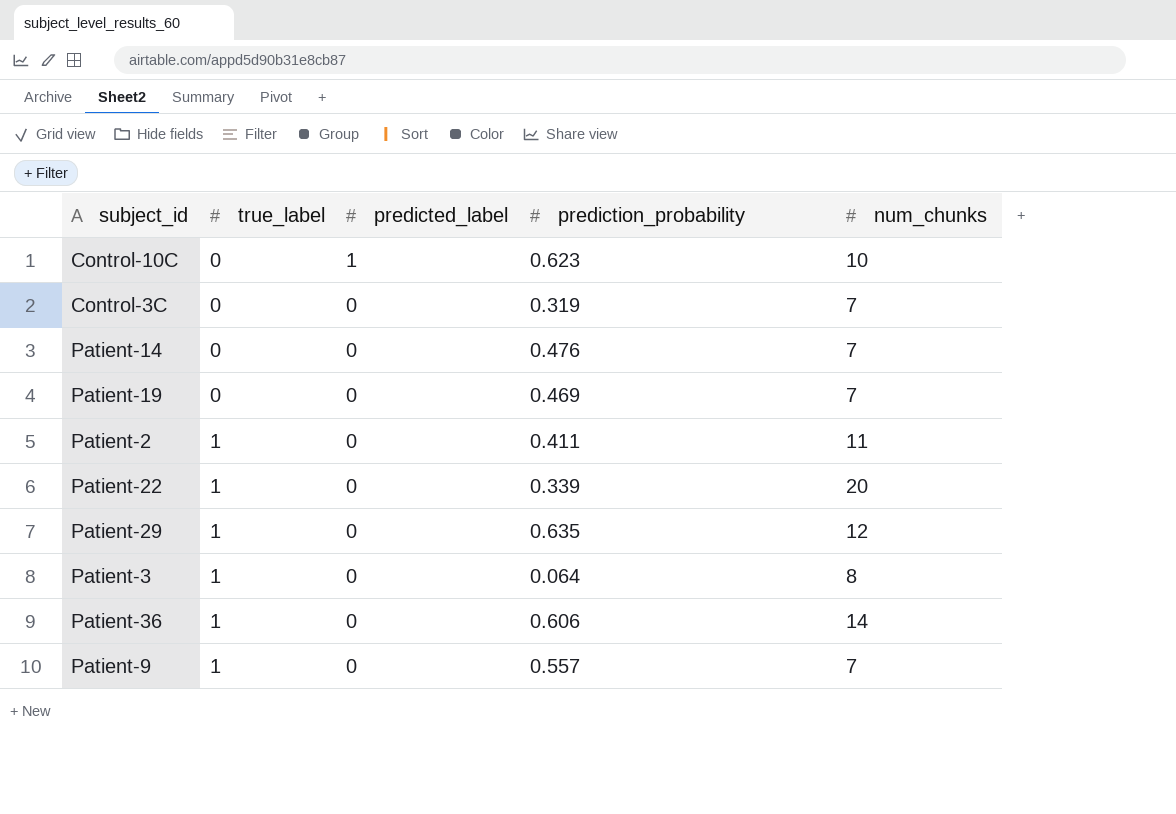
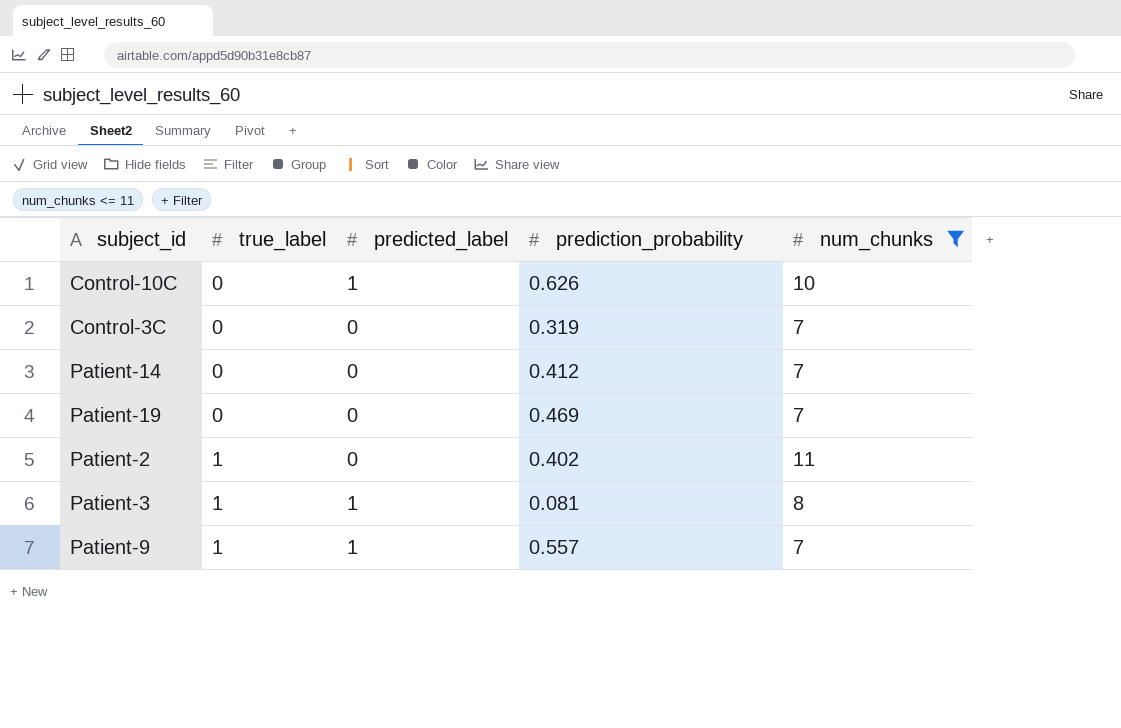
filter: none -> num_chunks <= 11
Control-10C | prediction_probability: 0.623 -> 0.626
Patient-14 | prediction_probability: 0.476 -> 0.412
Patient-2 | prediction_probability: 0.411 -> 0.402
Patient-3 | predicted_label: 0 -> 1
Patient-3 | prediction_probability: 0.064 -> 0.081
Patient-9 | predicted_label: 0 -> 1

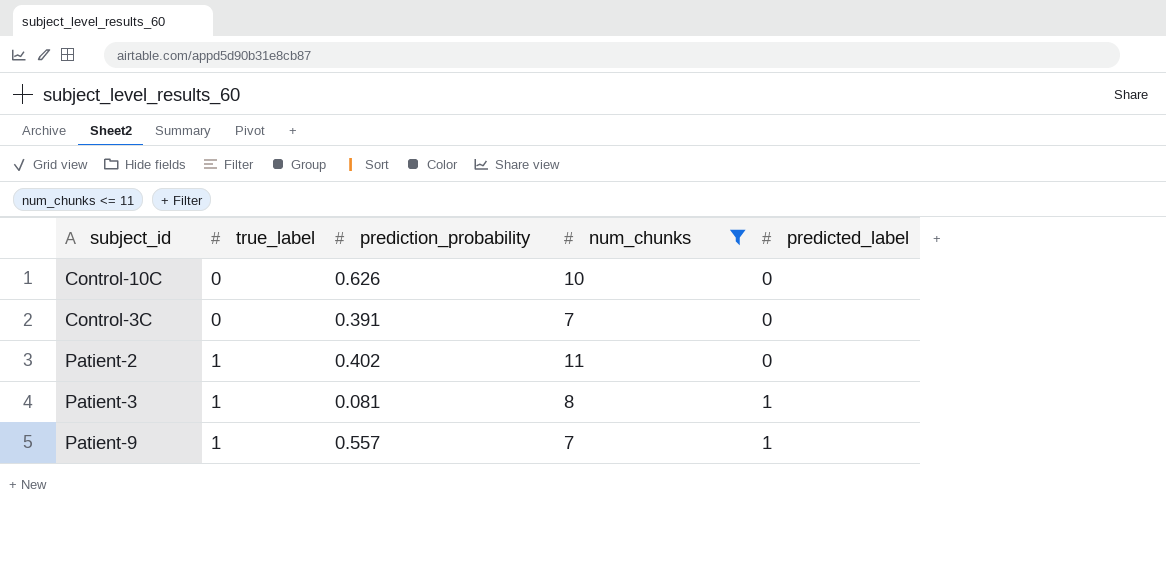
column predicted_label | position: 3 -> 5
row Patient-14: 0 | 0 | 0.412 | 7 -> none
row Patient-19: 0 | 0 | 0.469 | 7 -> none
Control-10C | predicted_label: 1 -> 0
Control-3C | prediction_probability: 0.319 -> 0.391

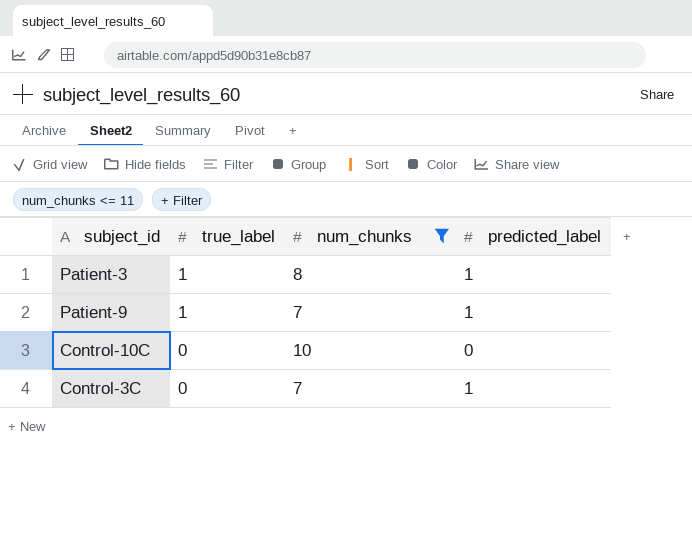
row order: true_label ascending -> true_label descending
column prediction_probability | position: 3 -> none
row Patient-2: 1 | 0.402 | 11 | 0 -> none
Control-3C | predicted_label: 0 -> 1

